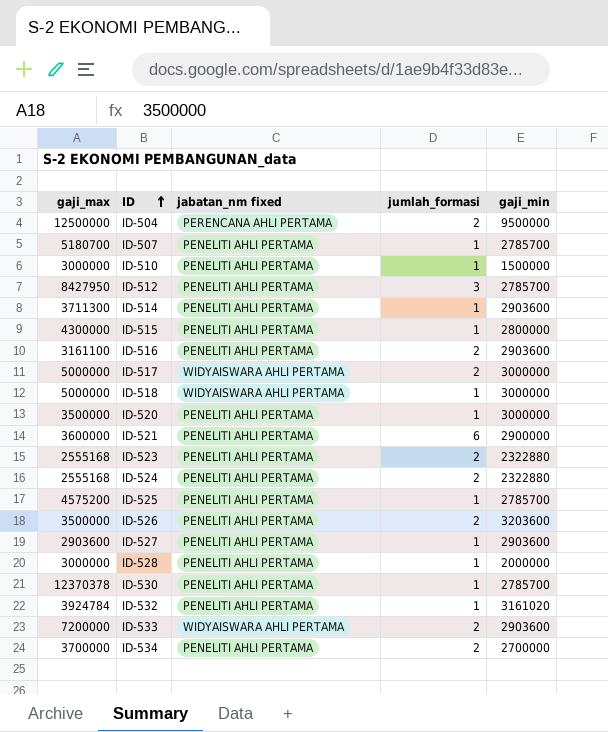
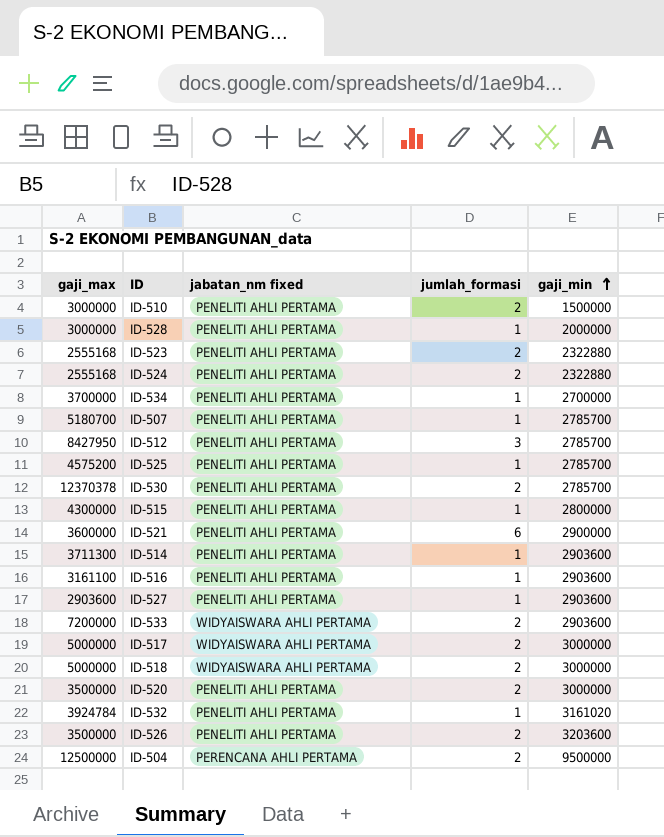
row order: ID ascending -> gaji_min ascending
ID-510 | jumlah_formasi: 1 -> 2
ID-534 | jumlah_formasi: 2 -> 1
ID-530 | jumlah_formasi: 1 -> 2
ID-516 | jumlah_formasi: 2 -> 1
ID-518 | jumlah_formasi: 1 -> 2
ID-520 | jumlah_formasi: 1 -> 2

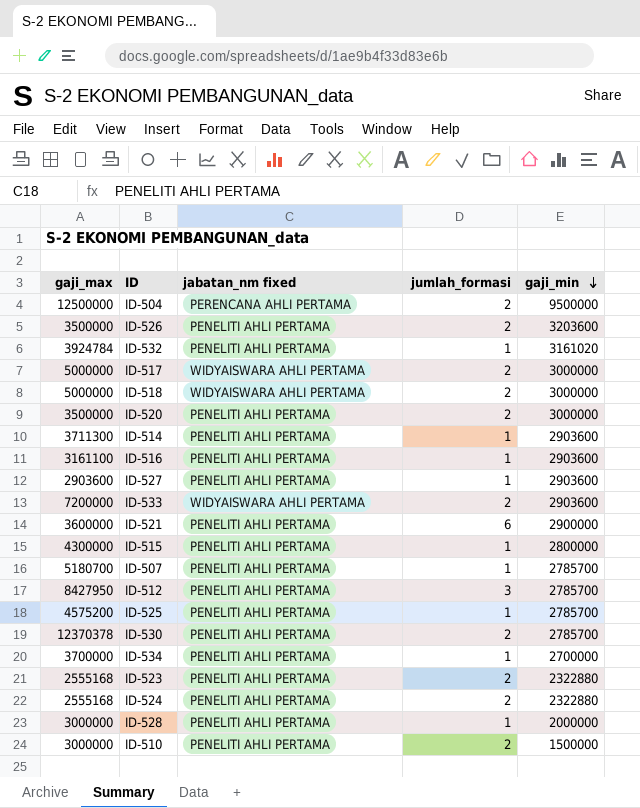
row order: gaji_min ascending -> gaji_min descending

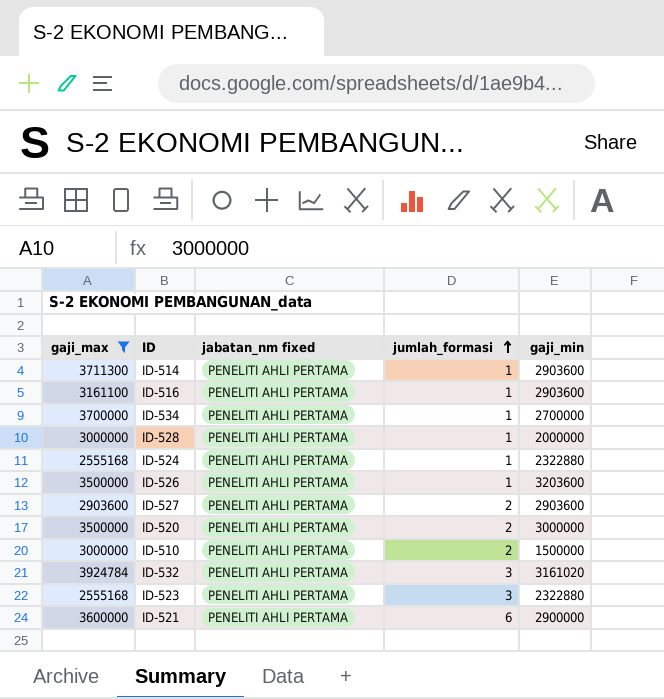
filter: none -> gaji_max <= 3924784
row order: gaji_min descending -> jumlah_formasi ascending
ID-524 | jumlah_formasi: 2 -> 1
ID-526 | jumlah_formasi: 2 -> 1
ID-527 | jumlah_formasi: 1 -> 2
ID-532 | jumlah_formasi: 1 -> 3
ID-523 | jumlah_formasi: 2 -> 3

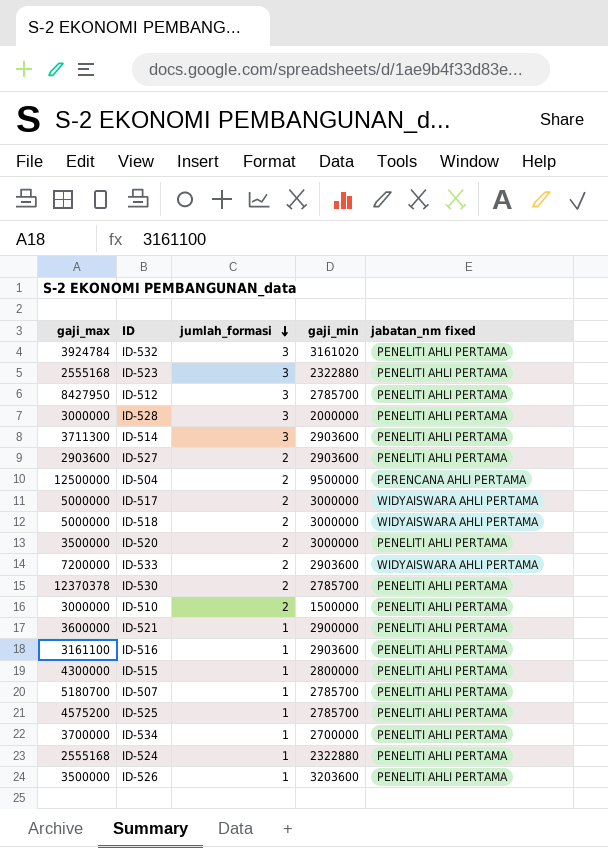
filter: gaji_max <= 3924784 -> none
row order: jumlah_formasi ascending -> jumlah_formasi descending
column jabatan_nm fixed | position: 3 -> 5
ID-528 | jumlah_formasi: 1 -> 3
ID-514 | jumlah_formasi: 1 -> 3
ID-521 | jumlah_formasi: 6 -> 1

